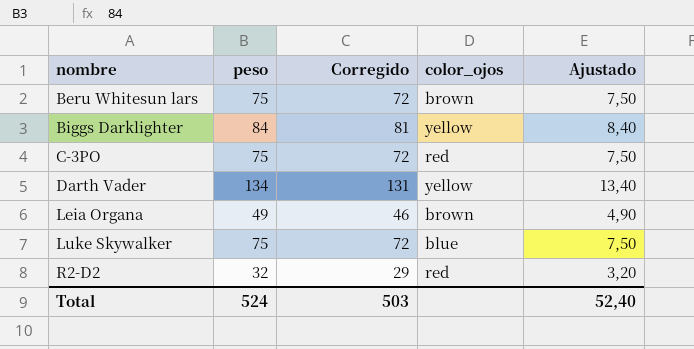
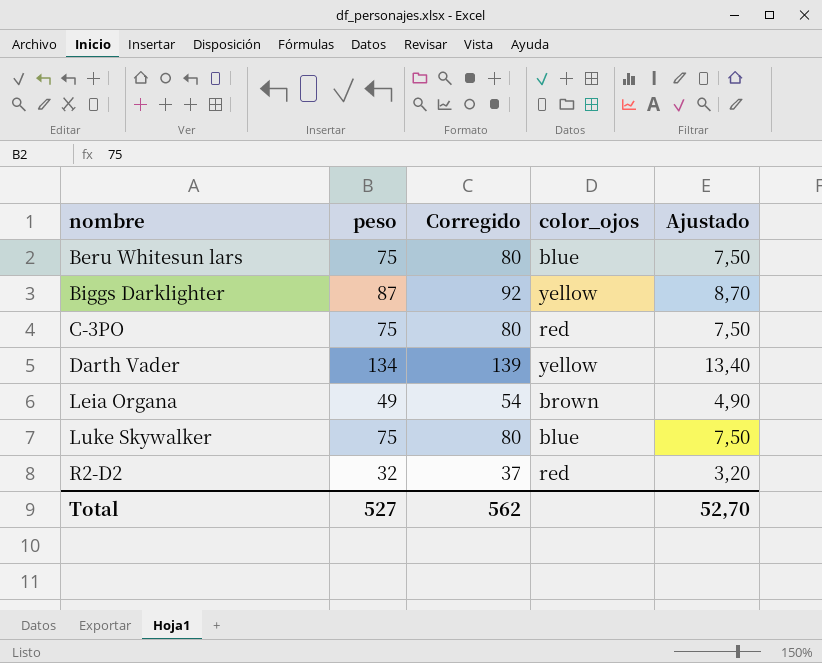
column Corregido | formula: [peso] - 3 -> [peso] + 5
Beru Whitesun lars | color_ojos: brown -> blue
Biggs Darklighter | peso: 84 -> 87
Biggs Darklighter | Ajustado: 8,40 -> 8,70
Total | peso: 524 -> 527
Total | Corregido: 503 -> 562
Total | Ajustado: 52,40 -> 52,70

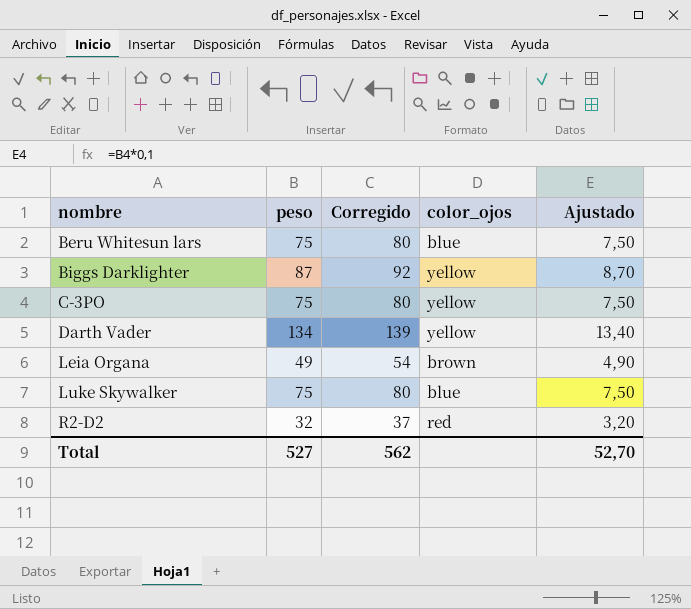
C-3PO | color_ojos: red -> yellow

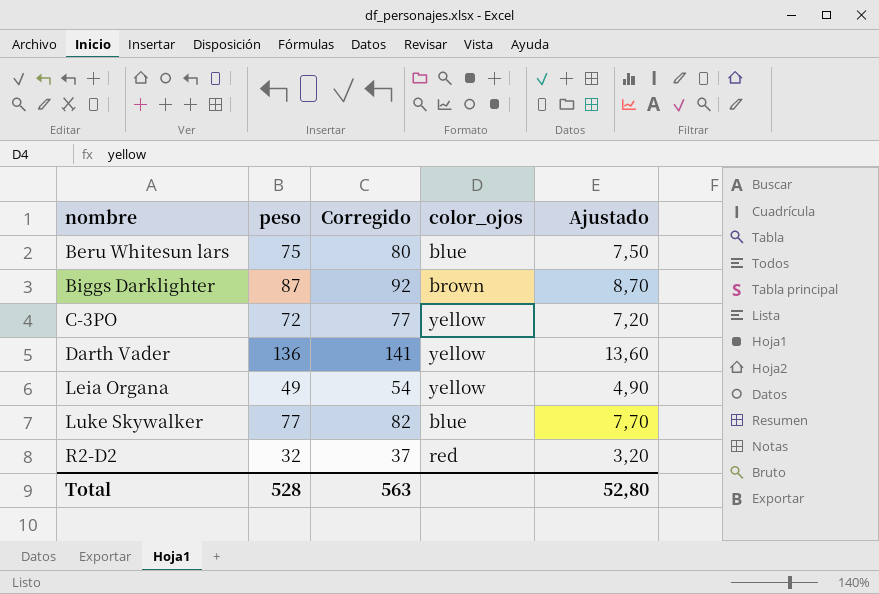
Biggs Darklighter | color_ojos: yellow -> brown
C-3PO | peso: 75 -> 72
C-3PO | Corregido: 80 -> 77
C-3PO | Ajustado: 7,50 -> 7,20
Darth Vader | peso: 134 -> 136
Darth Vader | Corregido: 139 -> 141
Darth Vader | Ajustado: 13,40 -> 13,60
Leia Organa | color_ojos: brown -> yellow
Luke Skywalker | peso: 75 -> 77
Luke Skywalker | Corregido: 80 -> 82
Luke Skywalker | Ajustado: 7,50 -> 7,70
Total | peso: 527 -> 528
Total | Corregido: 562 -> 563
Total | Ajustado: 52,70 -> 52,80

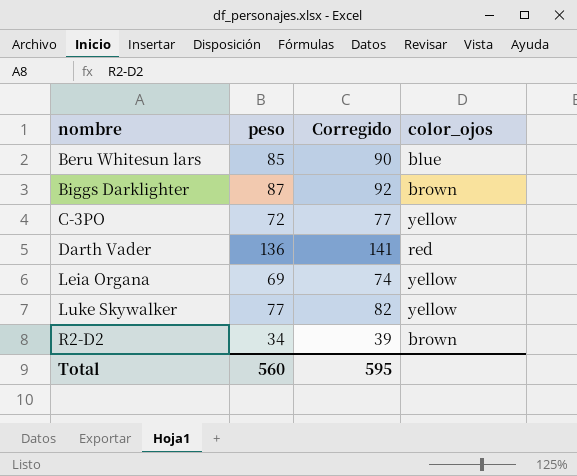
column Ajustado | formula: [peso] * 0,1 -> none
Beru Whitesun lars | peso: 75 -> 85
Beru Whitesun lars | Corregido: 80 -> 90
Darth Vader | color_ojos: yellow -> red
Leia Organa | peso: 49 -> 69
Leia Organa | Corregido: 54 -> 74
Luke Skywalker | color_ojos: blue -> yellow
R2-D2 | peso: 32 -> 34
R2-D2 | Corregido: 37 -> 39
R2-D2 | color_ojos: red -> brown
Total | peso: 528 -> 560
Total | Corregido: 563 -> 595

